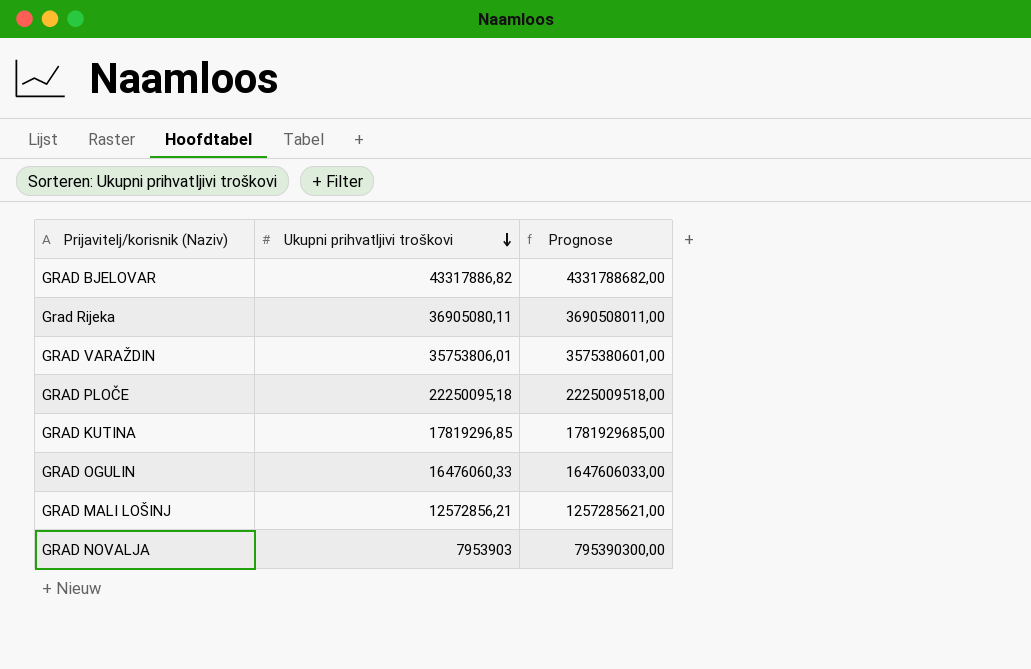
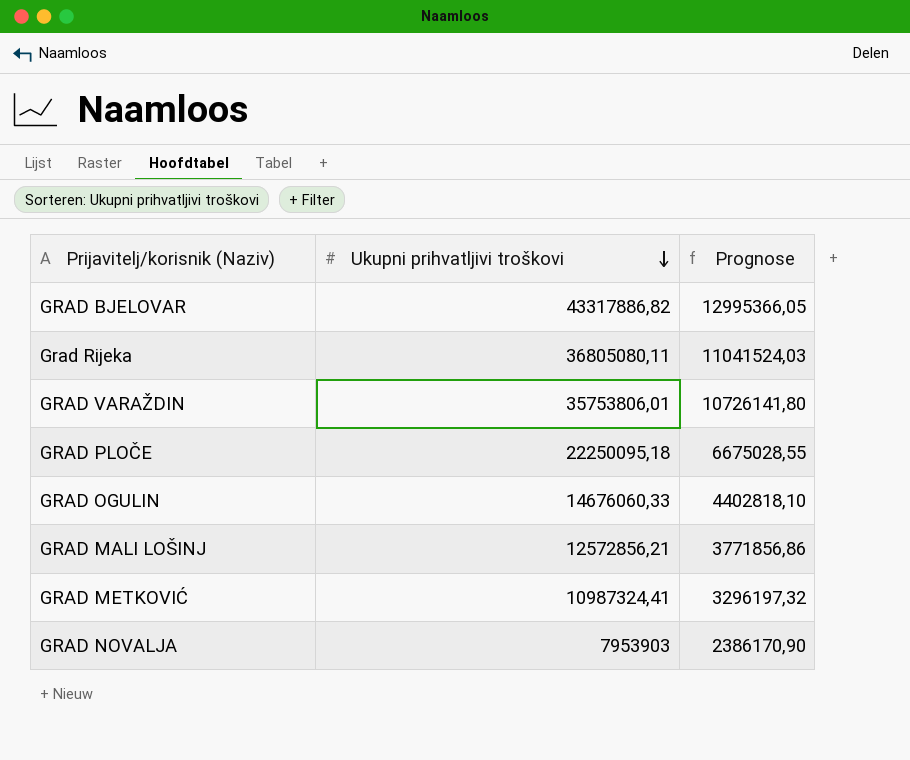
column Prognose | formula: [Ukupni prihvatljivi troškovi] * 100 -> [Ukupni prihvatljivi troškovi] * 0,3
row GRAD KUTINA: 17819296,85 | 1781929685,00 -> none
Grad Rijeka | Ukupni prihvatljivi troškovi: 36905080,11 -> 36805080,11
GRAD OGULIN | Ukupni prihvatljivi troškovi: 16476060,33 -> 14676060,33
row GRAD METKOVIĆ: none -> 10987324,41 | 3296197,32

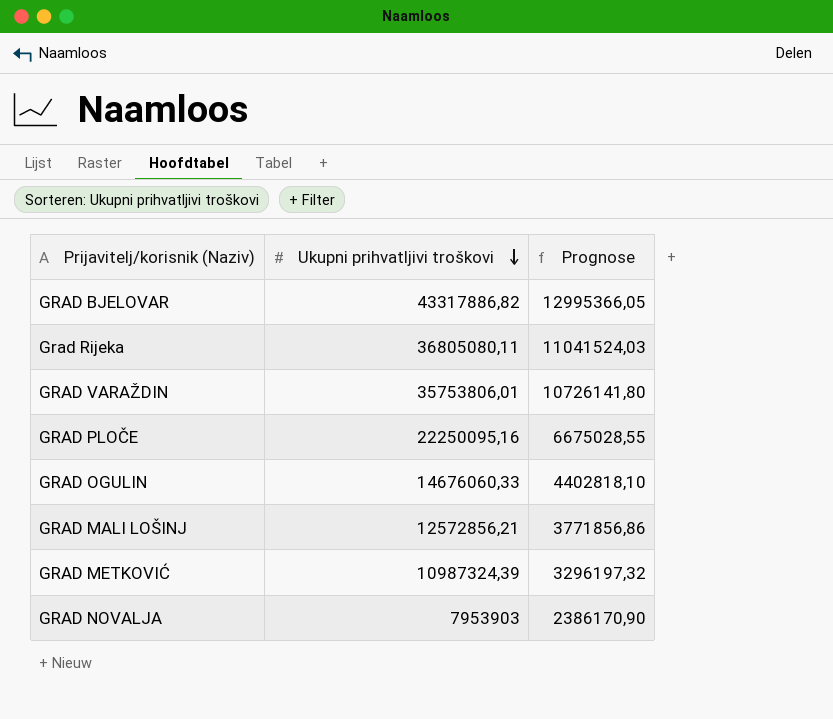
GRAD PLOČE | Ukupni prihvatljivi troškovi: 22250095,18 -> 22250095,16
GRAD METKOVIĆ | Ukupni prihvatljivi troškovi: 10987324,41 -> 10987324,39

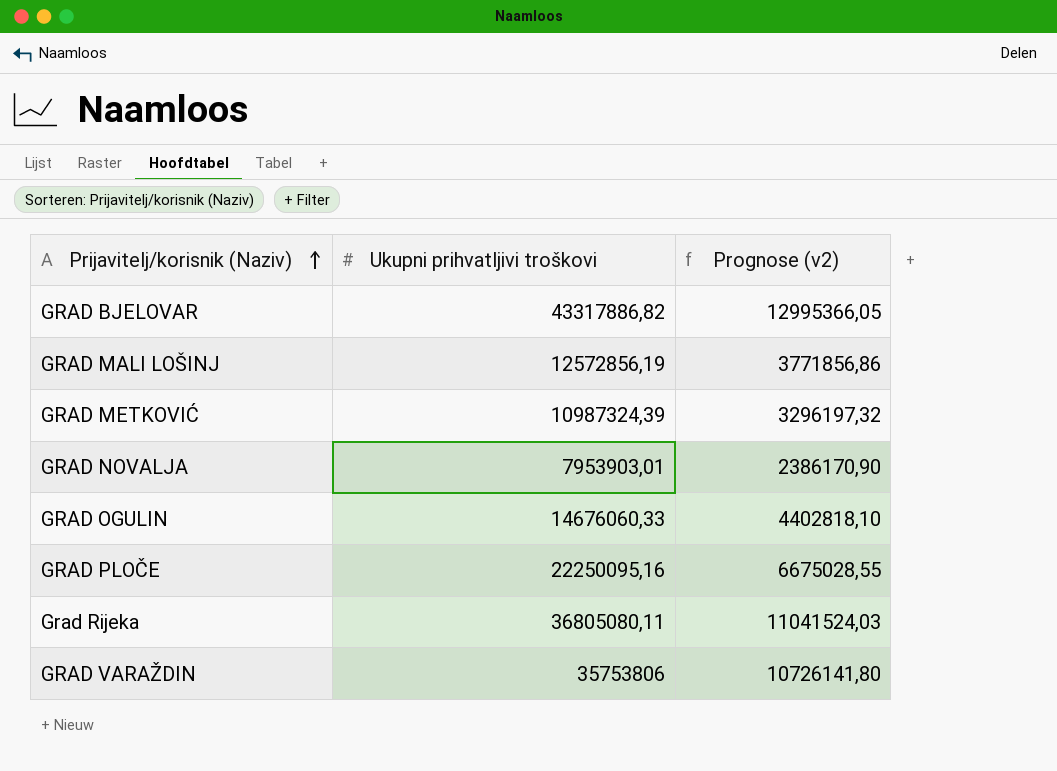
row order: Ukupni prihvatljivi troškovi descending -> Prijavitelj/korisnik (Naziv) ascending
column name: Prognose -> Prognose (v2)
GRAD MALI LOŠINJ | Ukupni prihvatljivi troškovi: 12572856,21 -> 12572856,19
GRAD NOVALJA | Ukupni prihvatljivi troškovi: 7953903 -> 7953903,01
GRAD VARAŽDIN | Ukupni prihvatljivi troškovi: 35753806,01 -> 35753806

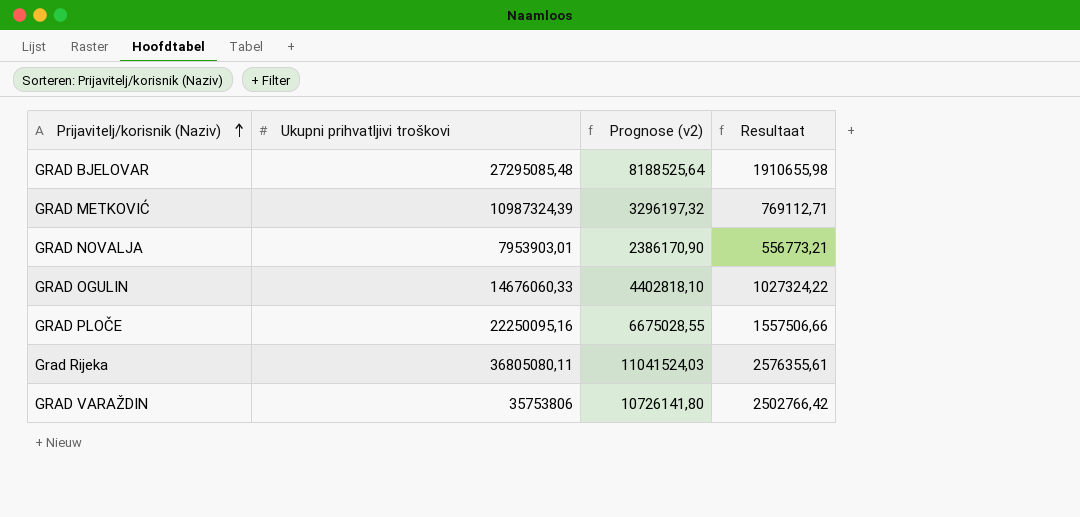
column Resultaat | formula: none -> [Ukupni prihvatljivi troškovi] * 0,07
row GRAD MALI LOŠINJ: 12572856,19 | 3771856,86 -> none
GRAD BJELOVAR | Ukupni prihvatljivi troškovi: 43317886,82 -> 27295085,48
GRAD BJELOVAR | Prognose (v2): 12995366,05 -> 8188525,64

